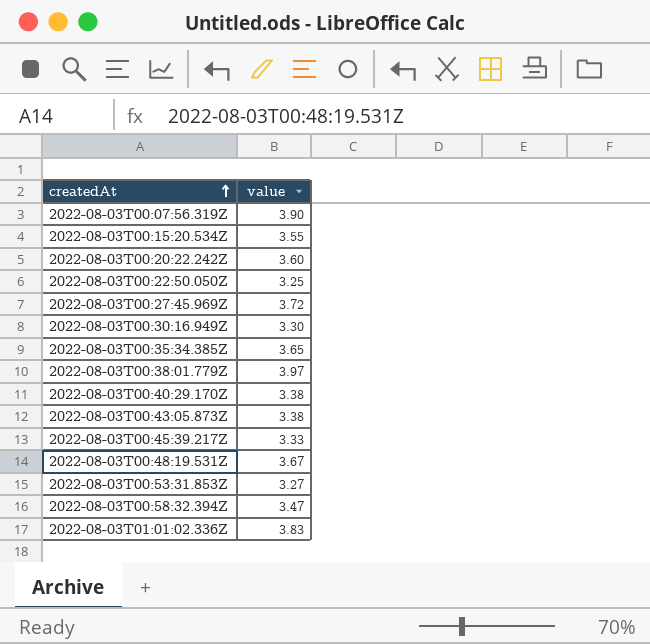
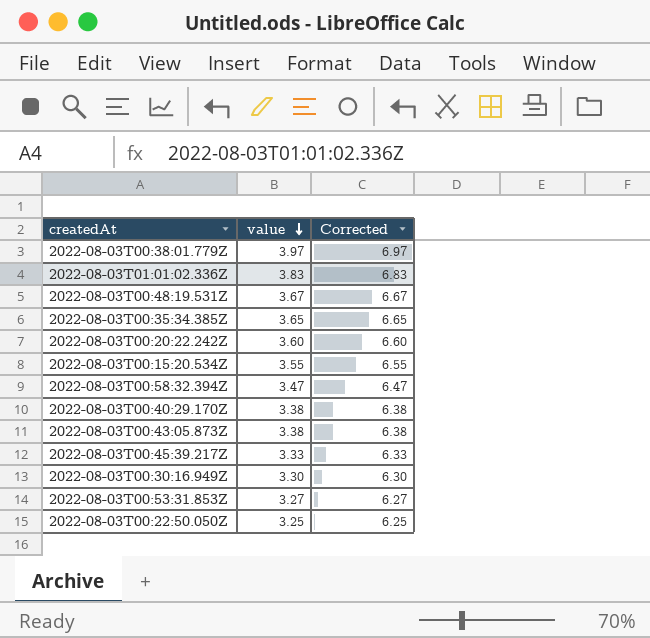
row order: createdAt ascending -> value descending
column Corrected | formula: none -> [value] + 3
row 2022-08-03T00:07:56.319Z: 3.90 -> none
row 2022-08-03T00:27:45.969Z: 3.72 -> none

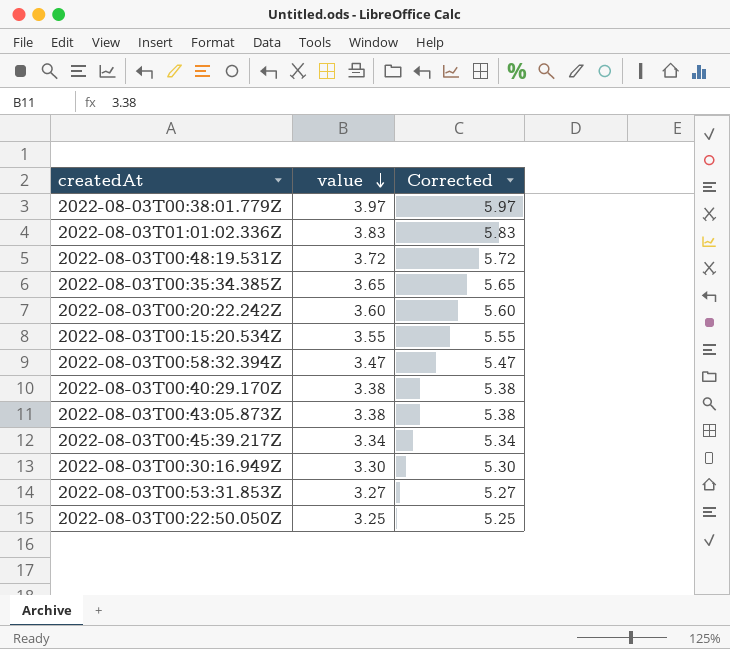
column Corrected | formula: [value] + 3 -> [value] + 2
2022-08-03T00:48:19.531Z | value: 3.67 -> 3.72
2022-08-03T00:45:39.217Z | value: 3.33 -> 3.34

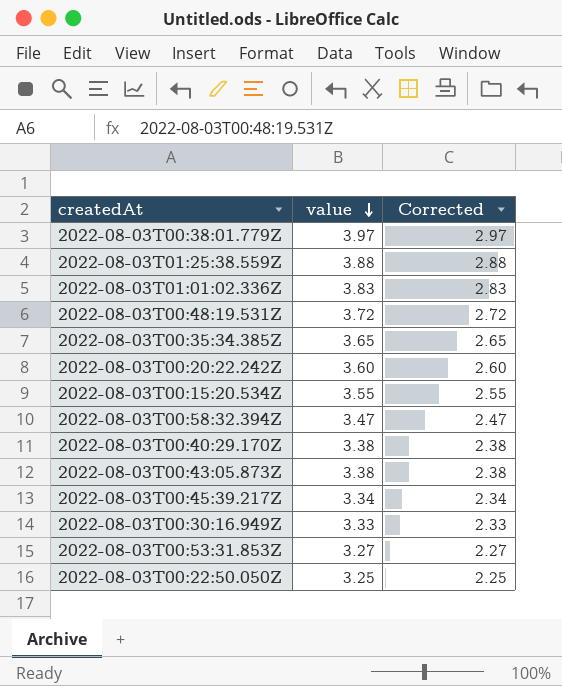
column Corrected | formula: [value] + 2 -> [value] - 1
row 2022-08-03T01:25:38.559Z: none -> 3.88 | 2.88
2022-08-03T00:30:16.949Z | value: 3.30 -> 3.33

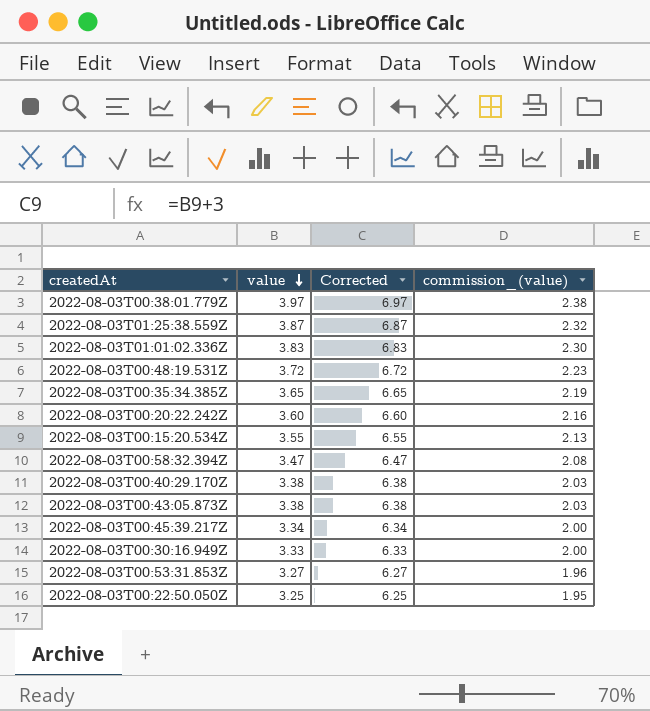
column Corrected | formula: [value] - 1 -> [value] + 3
column commission_(value) | formula: none -> [value] * 0.6
2022-08-03T01:25:38.559Z | value: 3.88 -> 3.87

